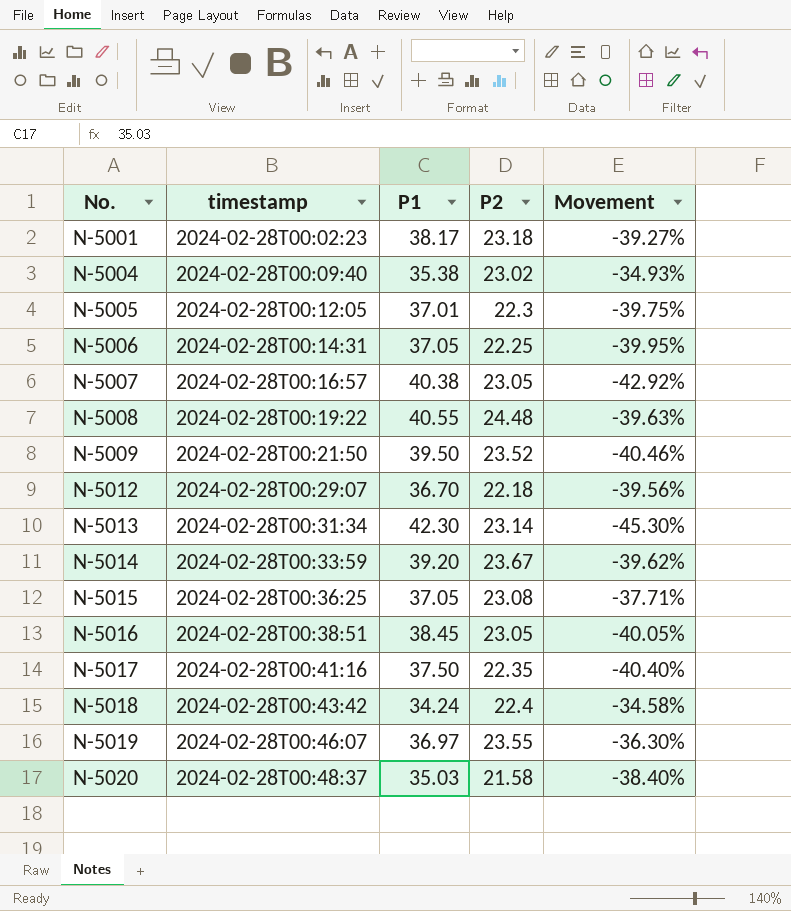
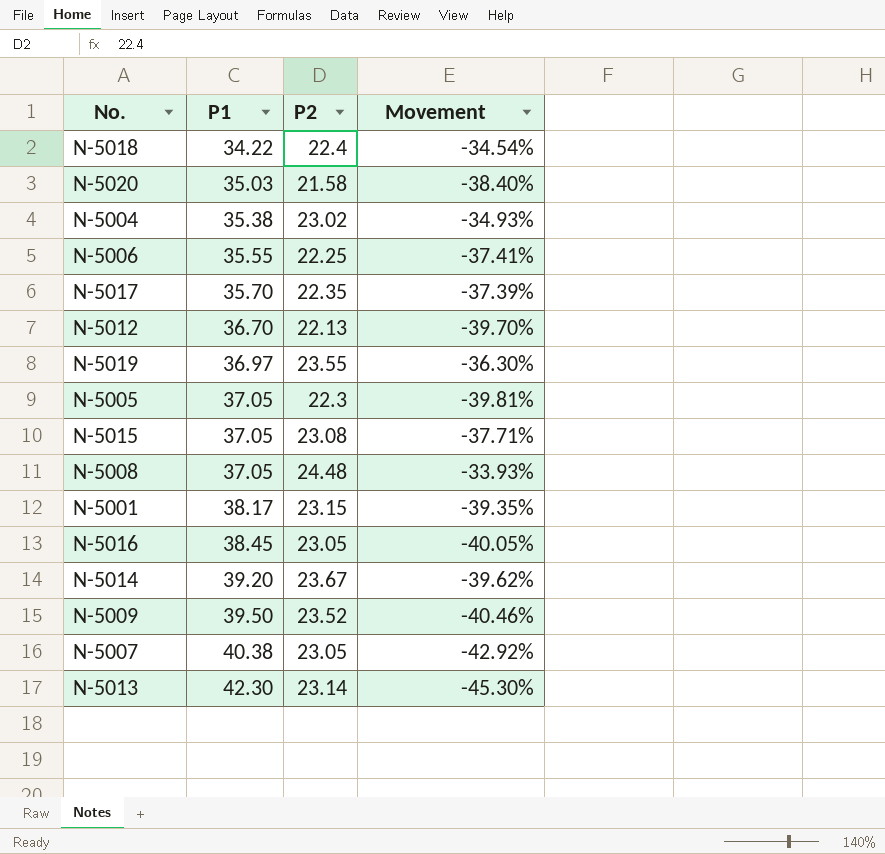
row order: No. ascending -> P1 ascending
column timestamp | position: 2 -> none
N-5018 | P1: 34.24 -> 34.22
N-5018 | Movement: -34.58% -> -34.54%
N-5006 | P1: 37.05 -> 35.55
N-5006 | Movement: -39.95% -> -37.41%
N-5017 | P1: 37.50 -> 35.70
N-5017 | Movement: -40.40% -> -37.39%
N-5012 | P2: 22.18 -> 22.13
N-5012 | Movement: -39.56% -> -39.70%
N-5005 | P1: 37.01 -> 37.05
N-5005 | Movement: -39.75% -> -39.81%
N-5008 | P1: 40.55 -> 37.05
N-5008 | Movement: -39.63% -> -33.93%
N-5001 | P2: 23.18 -> 23.15
N-5001 | Movement: -39.27% -> -39.35%

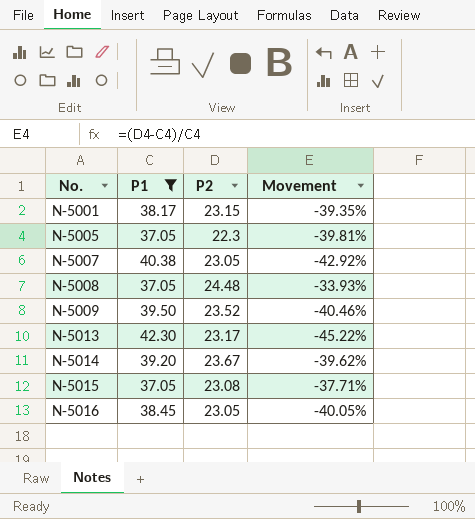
filter: none -> P1 >= 37.05
row order: P1 ascending -> No. ascending
N-5013 | P2: 23.14 -> 23.17
N-5013 | Movement: -45.30% -> -45.22%

